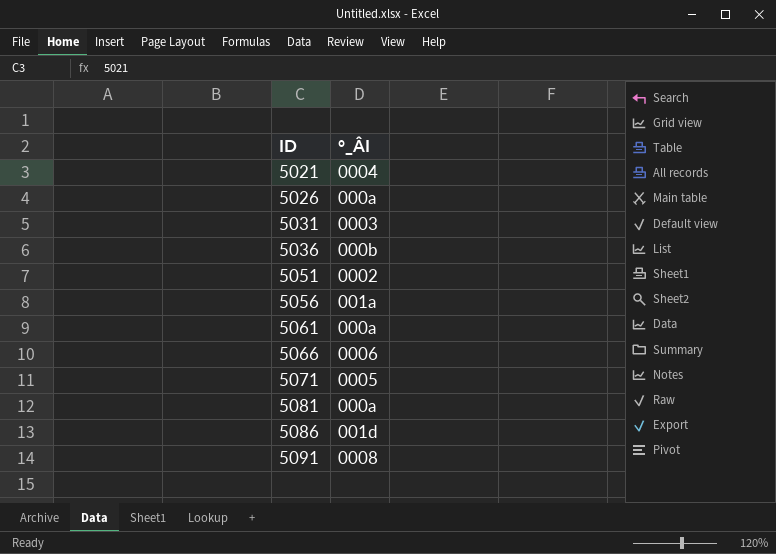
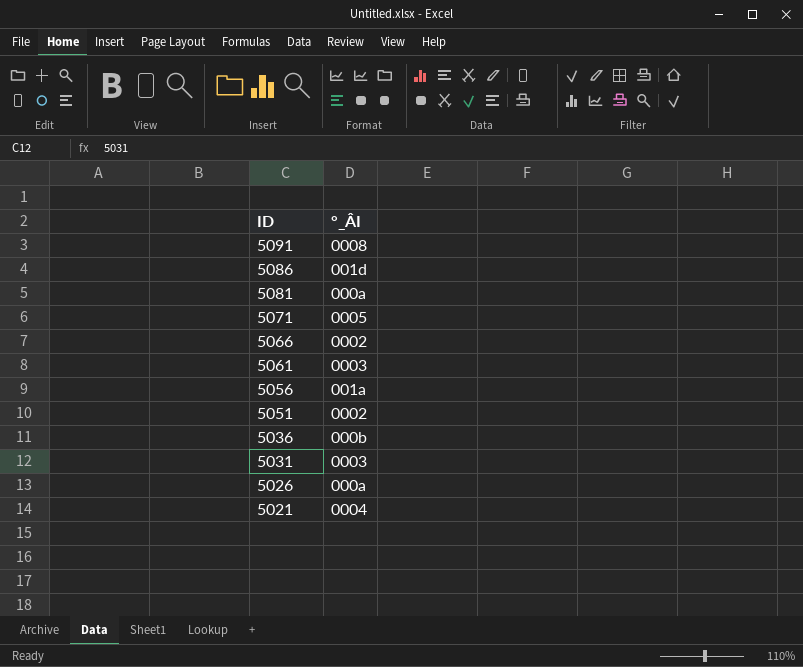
row order: ID ascending -> ID descending
5066 | °_ÂI: 0006 -> 0002
5061 | °_ÂI: 000a -> 0003

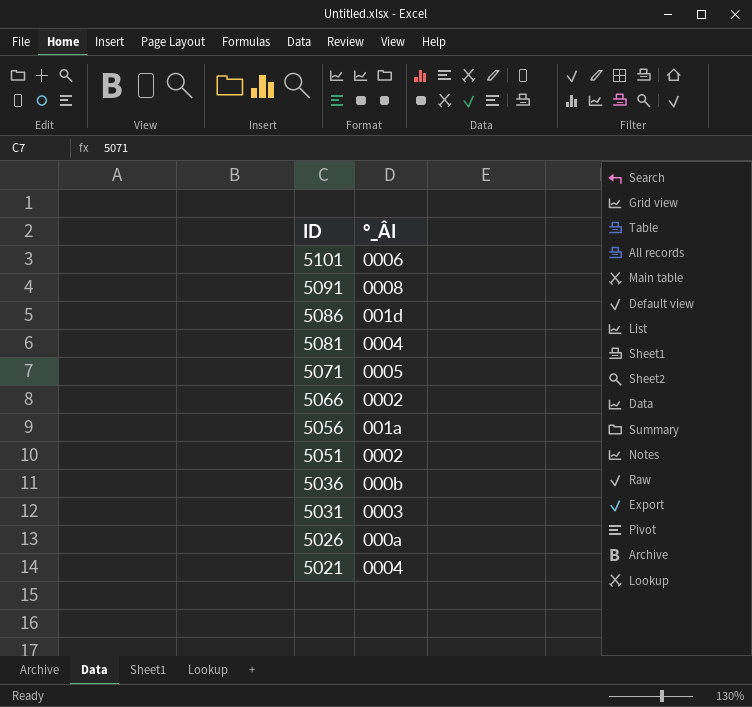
row 5061: 0003 -> none
row 5101: none -> 0006
5081 | °_ÂI: 000a -> 0004

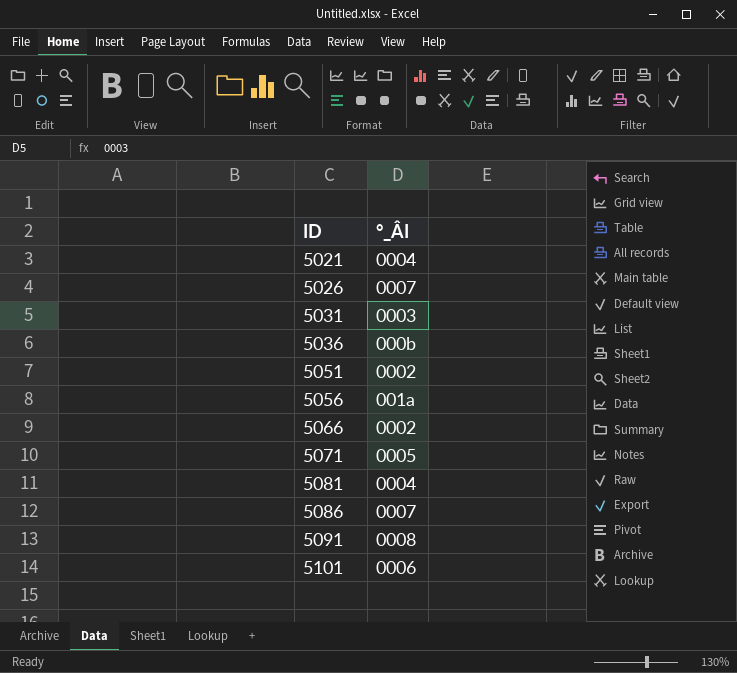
row order: ID descending -> ID ascending
5026 | °_ÂI: 000a -> 0007
5086 | °_ÂI: 001d -> 0007

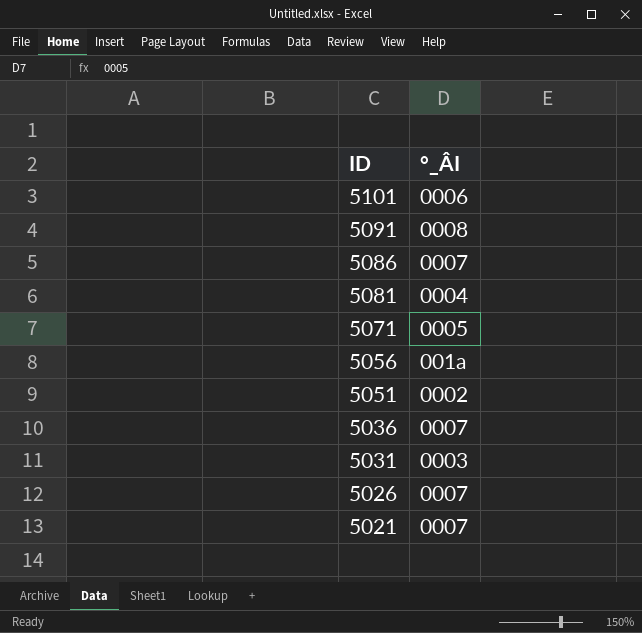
row order: ID ascending -> ID descending
row 5066: 0002 -> none
5036 | °_ÂI: 000b -> 0007
5021 | °_ÂI: 0004 -> 0007

